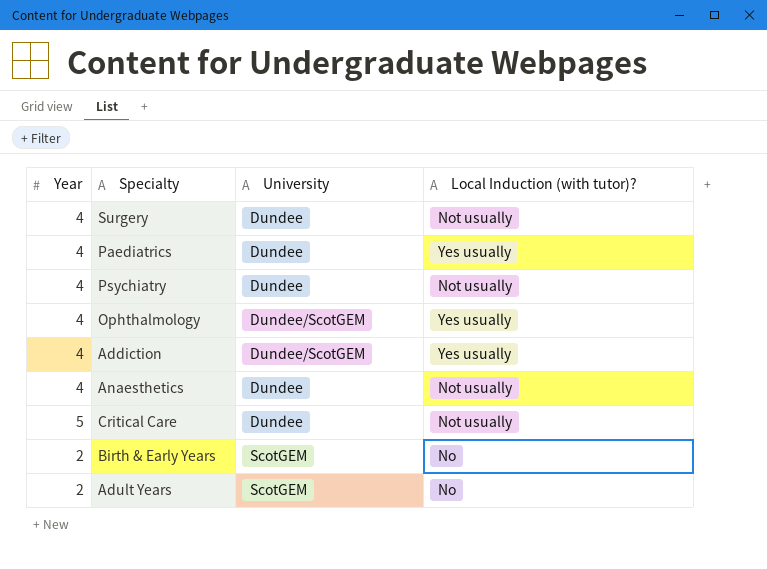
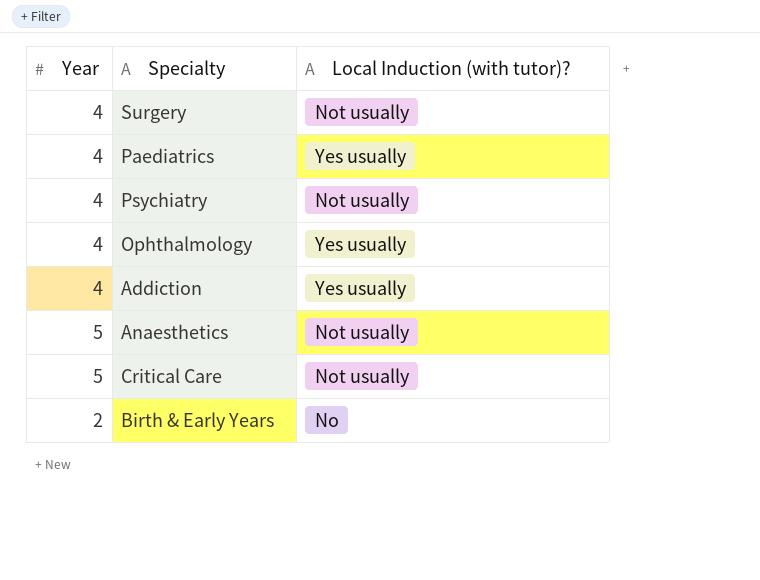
column University | position: 3 -> none
row Adult Years: 2 | ScotGEM | No -> none
Anaesthetics | Year: 4 -> 5

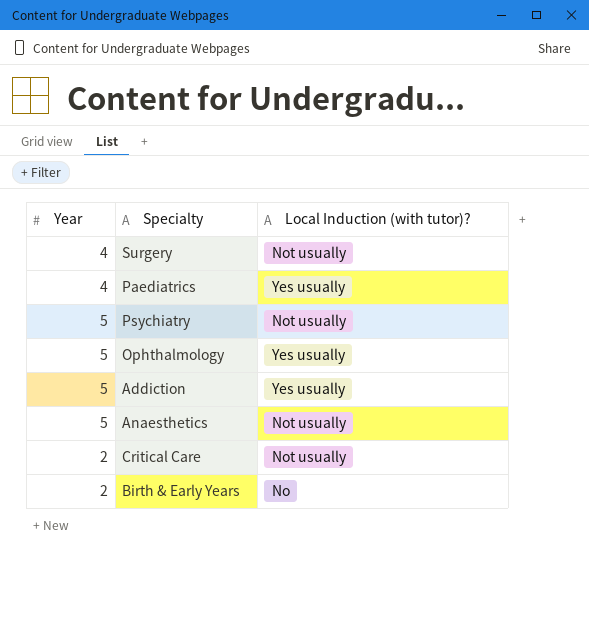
Psychiatry | Year: 4 -> 5
Ophthalmology | Year: 4 -> 5
Addiction | Year: 4 -> 5
Critical Care | Year: 5 -> 2

